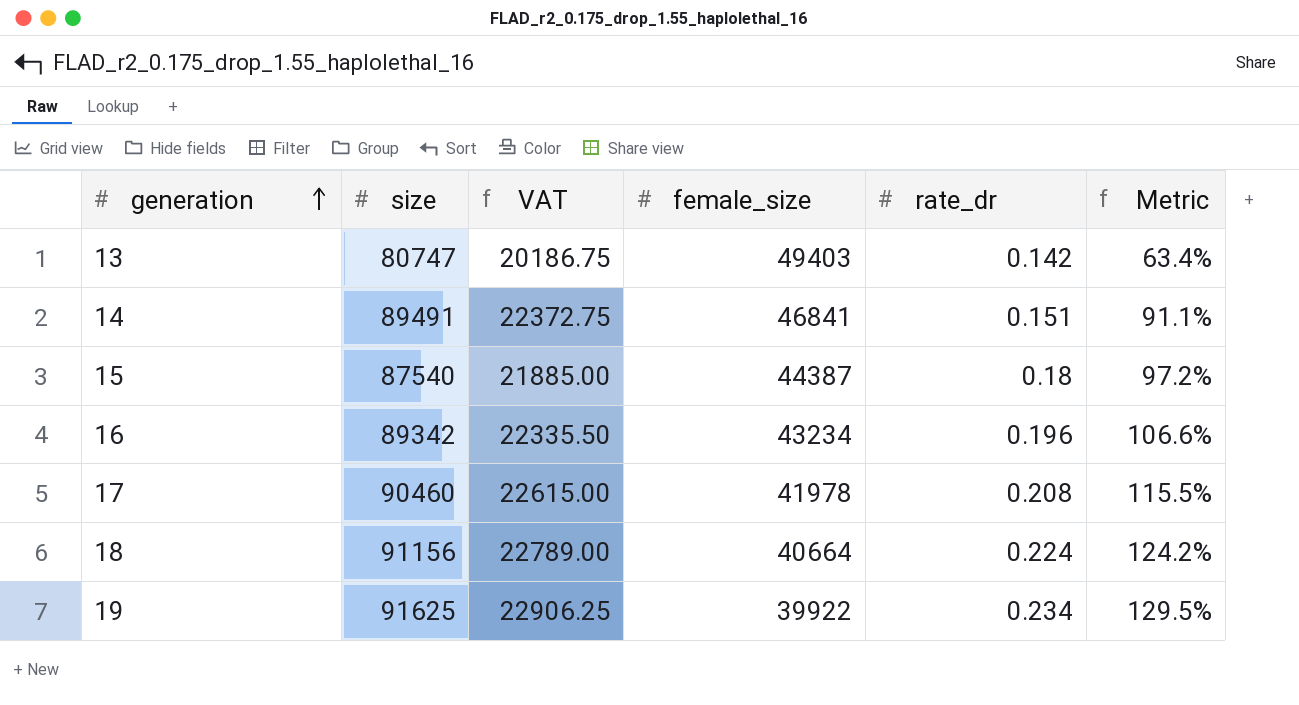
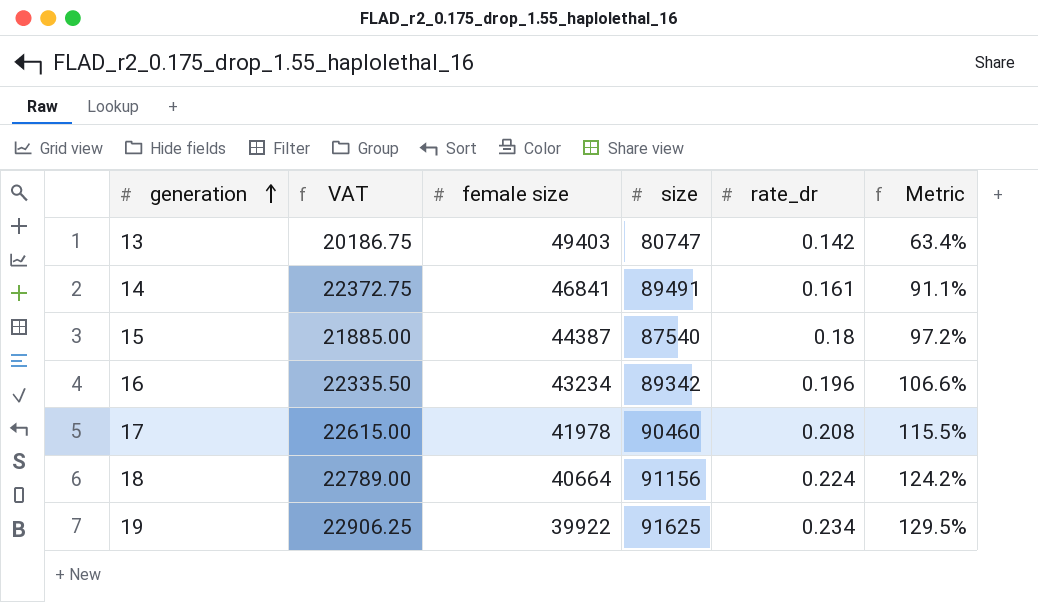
column name: female_size -> female size
column size | position: 2 -> 4
14 | rate_dr: 0.151 -> 0.161

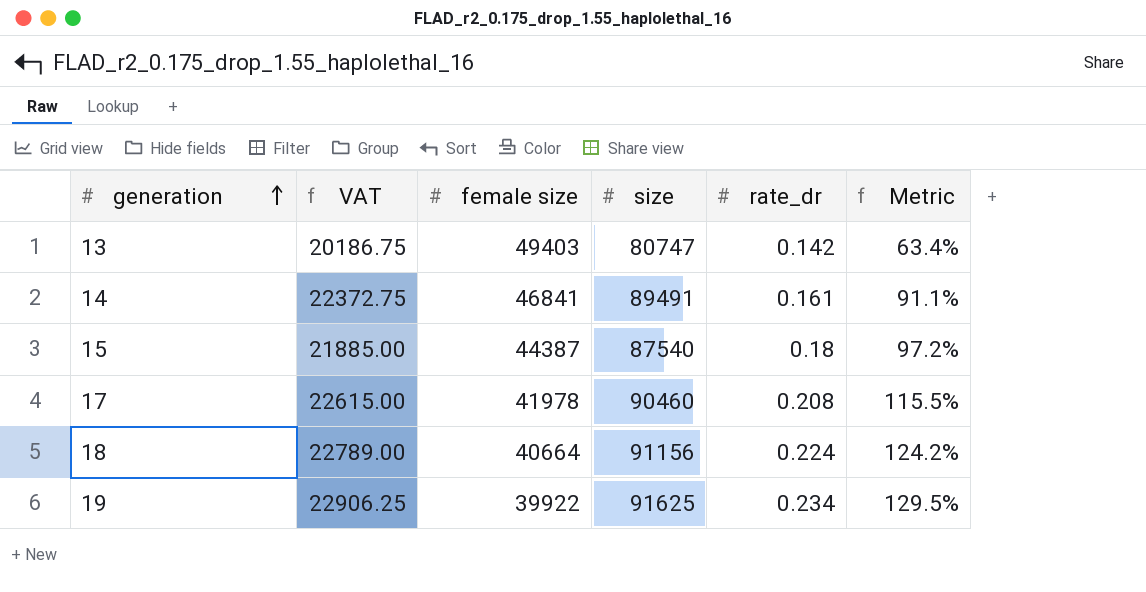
row 16: 22335.50 | 43234 | 89342 | 0.196 | 106.6% -> none

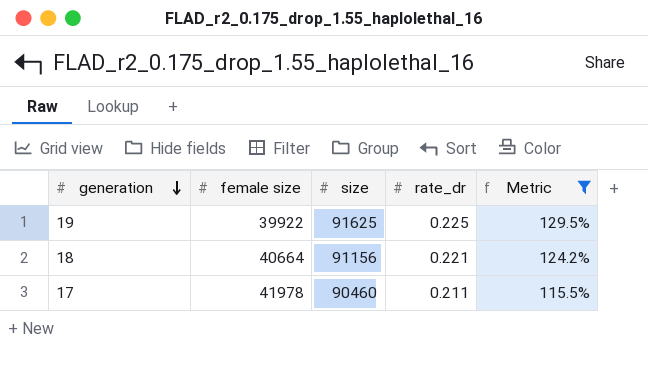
filter: none -> Metric >= 115.5%
row order: generation ascending -> generation descending
column VAT | formula: [size] * 0.25 -> none
19 | rate_dr: 0.234 -> 0.225
18 | rate_dr: 0.224 -> 0.221
17 | rate_dr: 0.208 -> 0.211

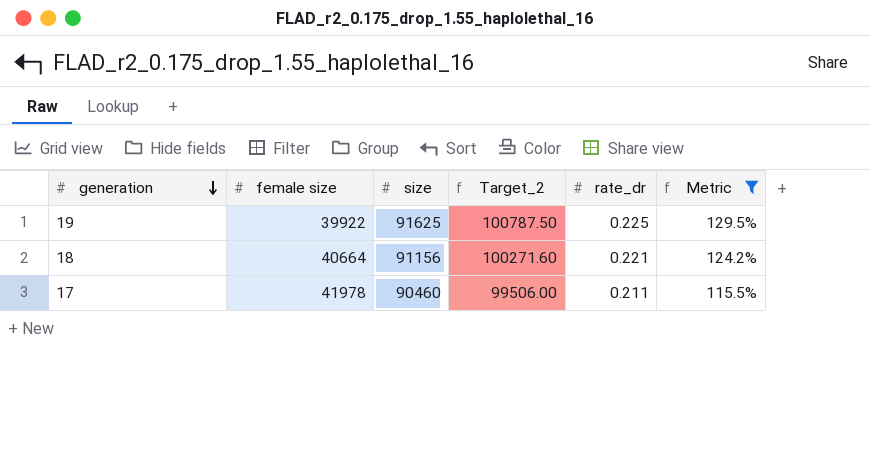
column Target_2 | formula: none -> [size] * 1.1

